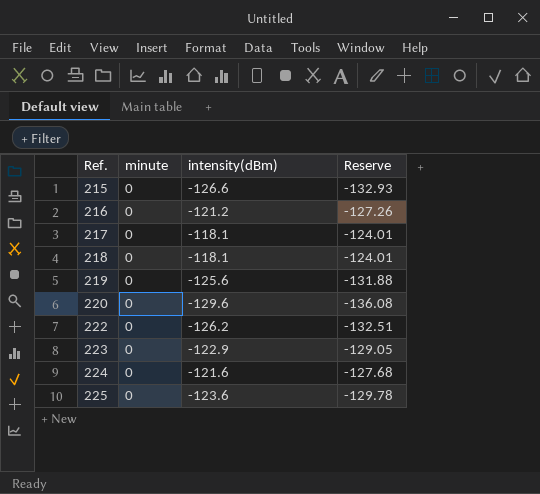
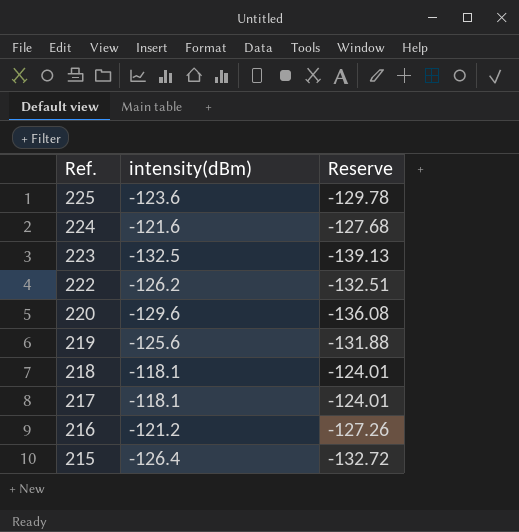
row order: Ref. ascending -> Ref. descending
column minute | position: 2 -> none
223 | intensity(dBm): -122.9 -> -132.5
223 | Reserve: -129.05 -> -139.13
215 | intensity(dBm): -126.6 -> -126.4
215 | Reserve: -132.93 -> -132.72

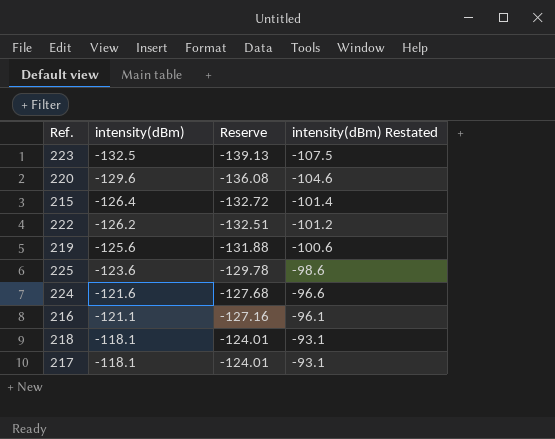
row order: Ref. descending -> intensity(dBm) ascending
column intensity(dBm) Restated | formula: none -> [intensity(dBm)] + 25
216 | intensity(dBm): -121.2 -> -121.1
216 | Reserve: -127.26 -> -127.16

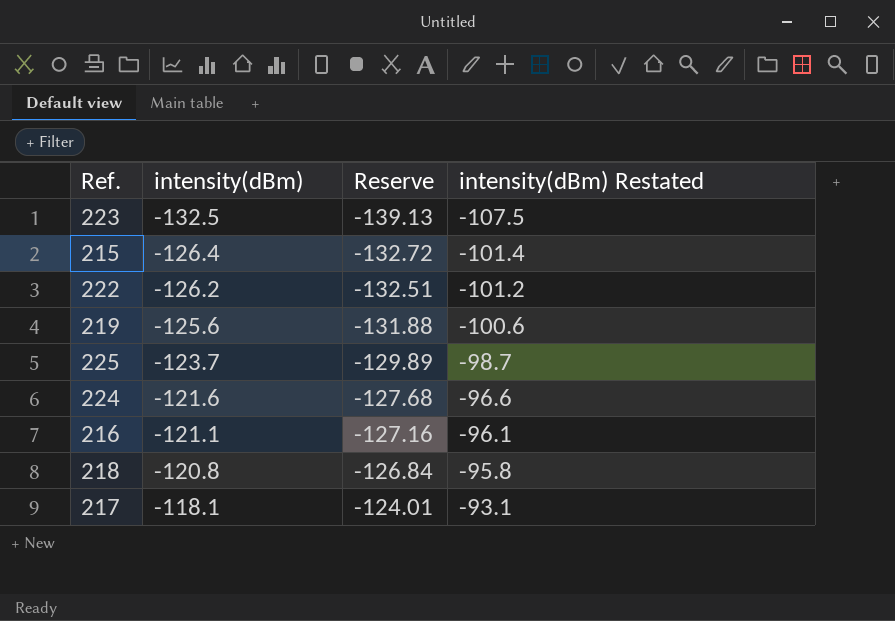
row 220: -129.6 | -136.08 | -104.6 -> none
225 | intensity(dBm): -123.6 -> -123.7
225 | Reserve: -129.78 -> -129.89
225 | intensity(dBm) Restated: -98.6 -> -98.7
218 | intensity(dBm): -118.1 -> -120.8
218 | Reserve: -124.01 -> -126.84
218 | intensity(dBm) Restated: -93.1 -> -95.8

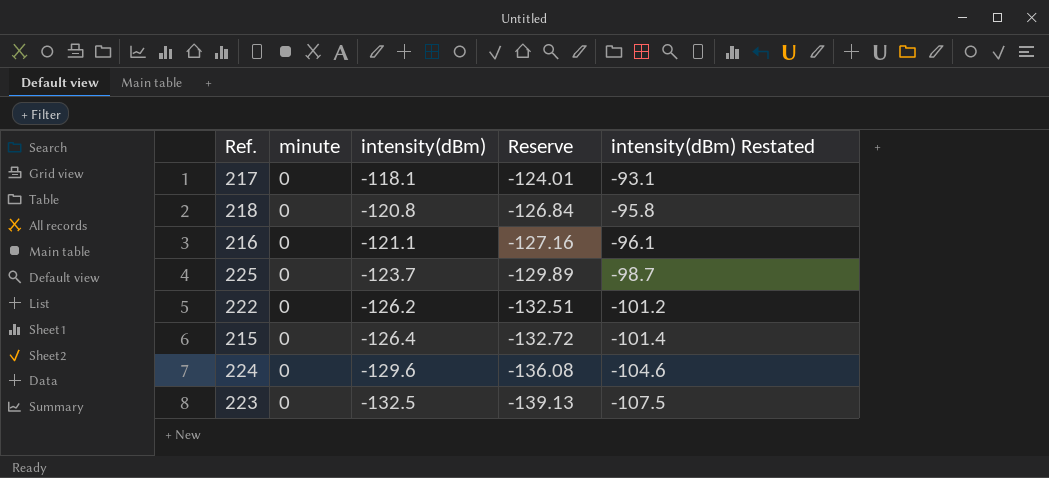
row order: intensity(dBm) ascending -> intensity(dBm) descending
column minute | position: none -> 2
row 219: -125.6 | -131.88 | -100.6 -> none
224 | intensity(dBm): -121.6 -> -129.6
224 | Reserve: -127.68 -> -136.08
224 | intensity(dBm) Restated: -96.6 -> -104.6

